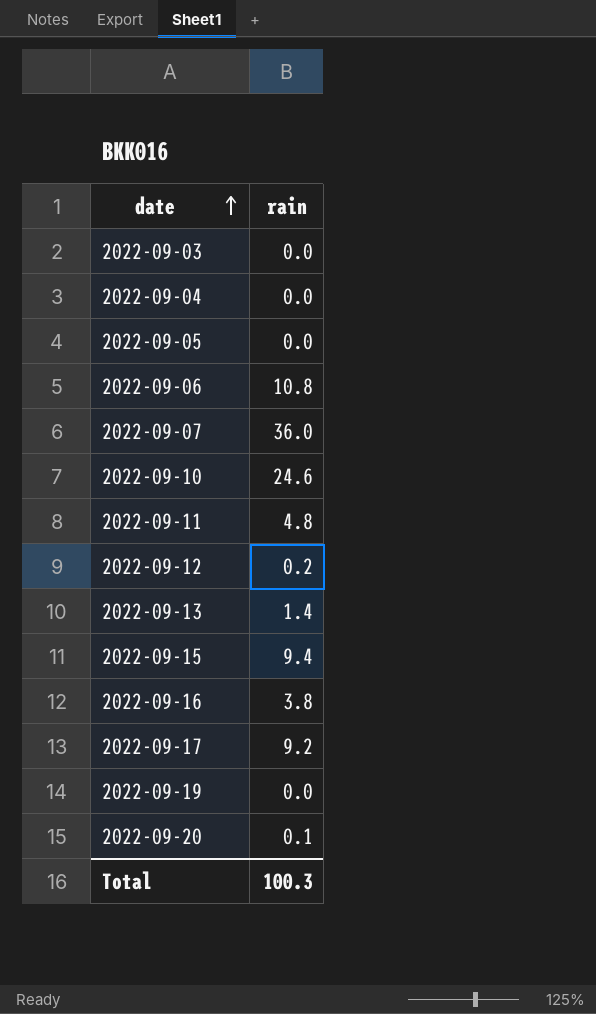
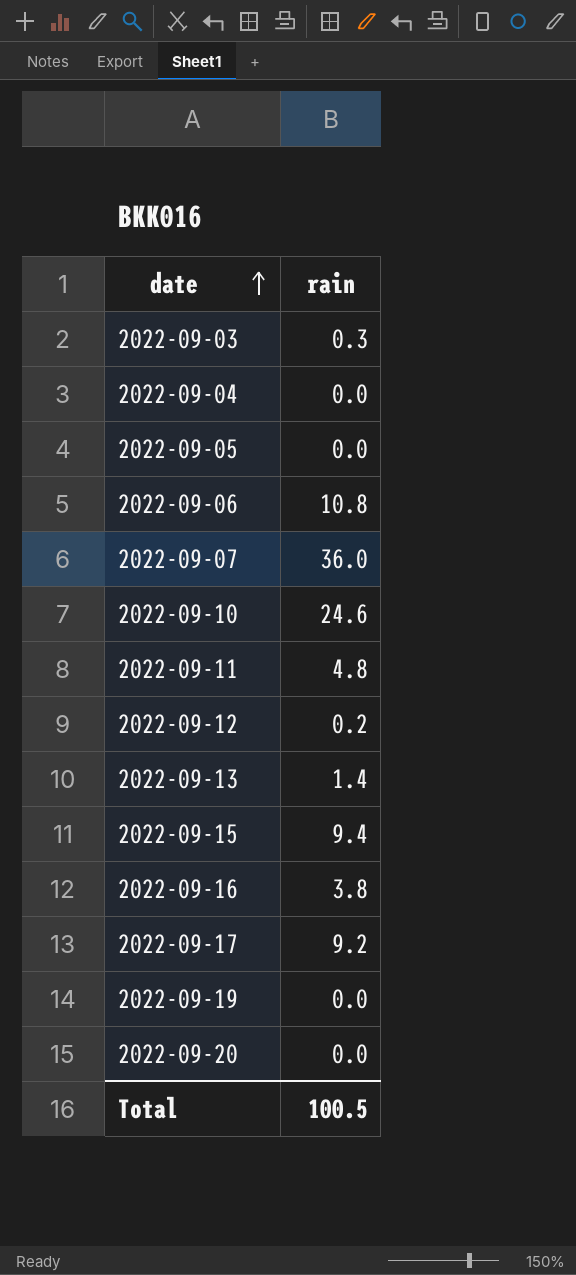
2022-09-03 | rain: 0.0 -> 0.3
2022-09-20 | rain: 0.1 -> 0.0
Total | rain: 100.3 -> 100.5

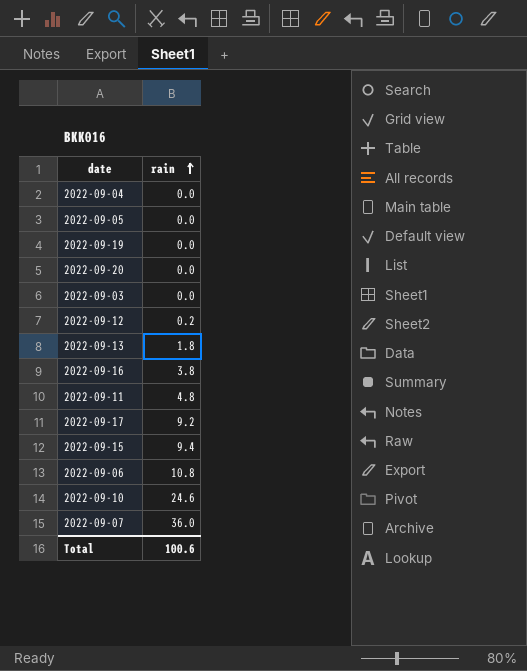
row order: date ascending -> rain ascending
2022-09-03 | rain: 0.3 -> 0.0
2022-09-13 | rain: 1.4 -> 1.8
Total | rain: 100.5 -> 100.6

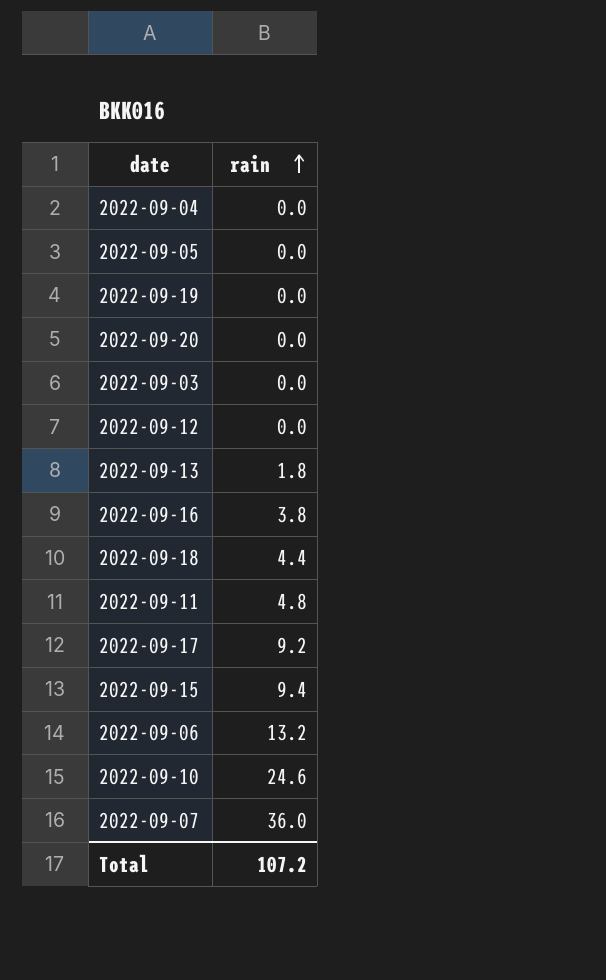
2022-09-12 | rain: 0.2 -> 0.0
row 2022-09-18: none -> 4.4
2022-09-06 | rain: 10.8 -> 13.2
Total | rain: 100.6 -> 107.2

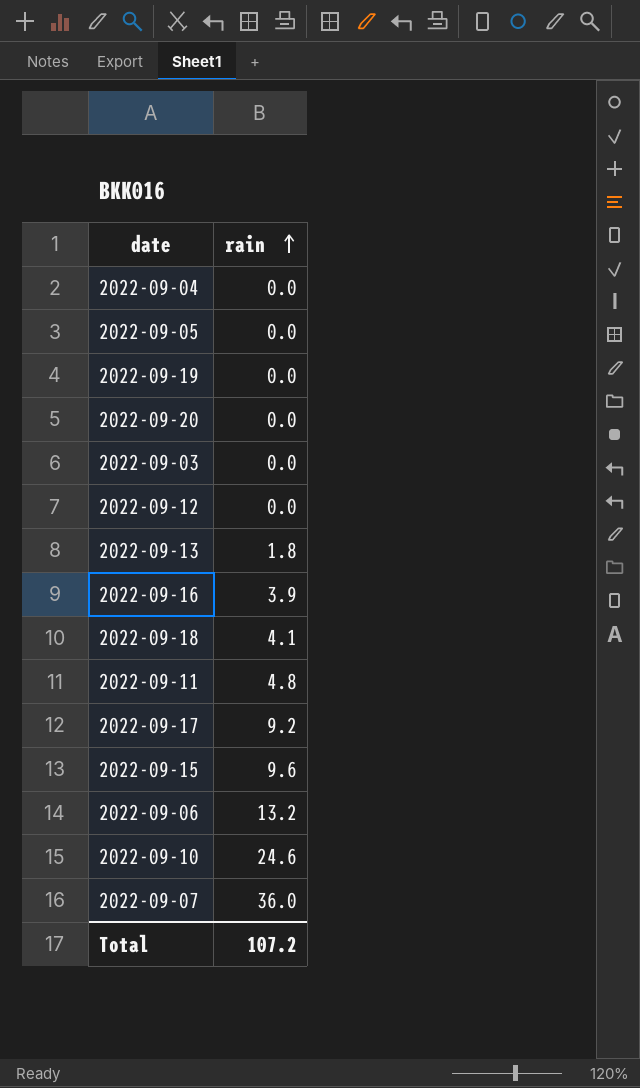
2022-09-16 | rain: 3.8 -> 3.9
2022-09-18 | rain: 4.4 -> 4.1
2022-09-15 | rain: 9.4 -> 9.6

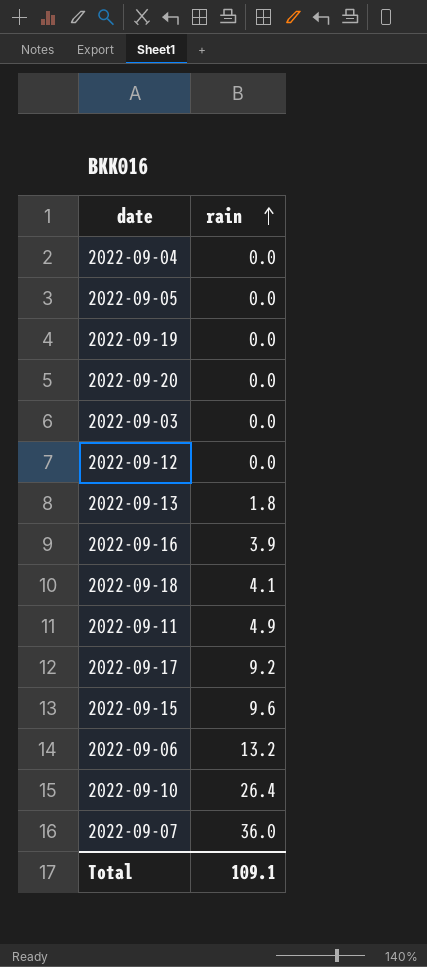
2022-09-11 | rain: 4.8 -> 4.9
2022-09-10 | rain: 24.6 -> 26.4
Total | rain: 107.2 -> 109.1

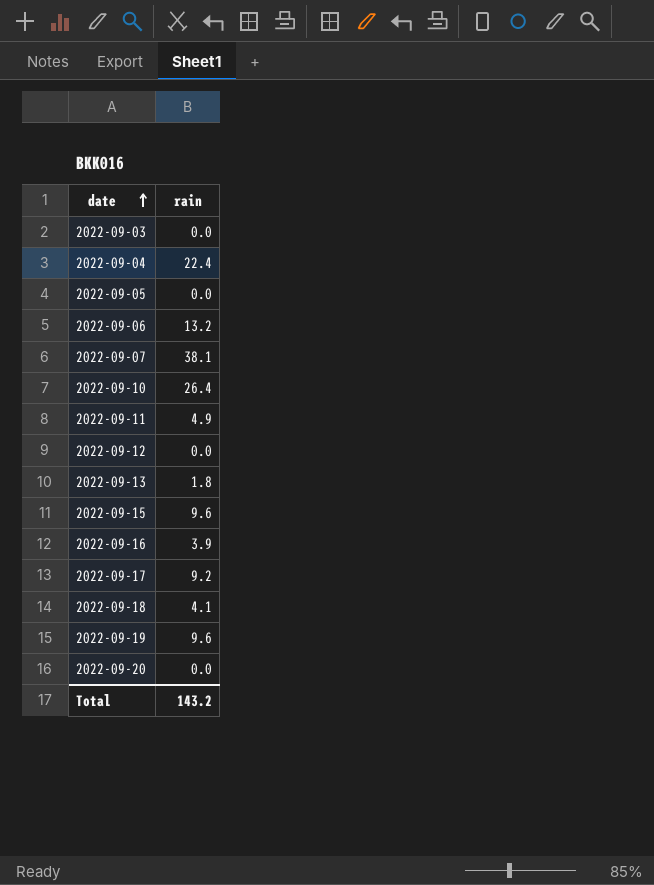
row order: rain ascending -> date ascending
2022-09-04 | rain: 0.0 -> 22.4
2022-09-07 | rain: 36.0 -> 38.1
2022-09-19 | rain: 0.0 -> 9.6
Total | rain: 109.1 -> 143.2

